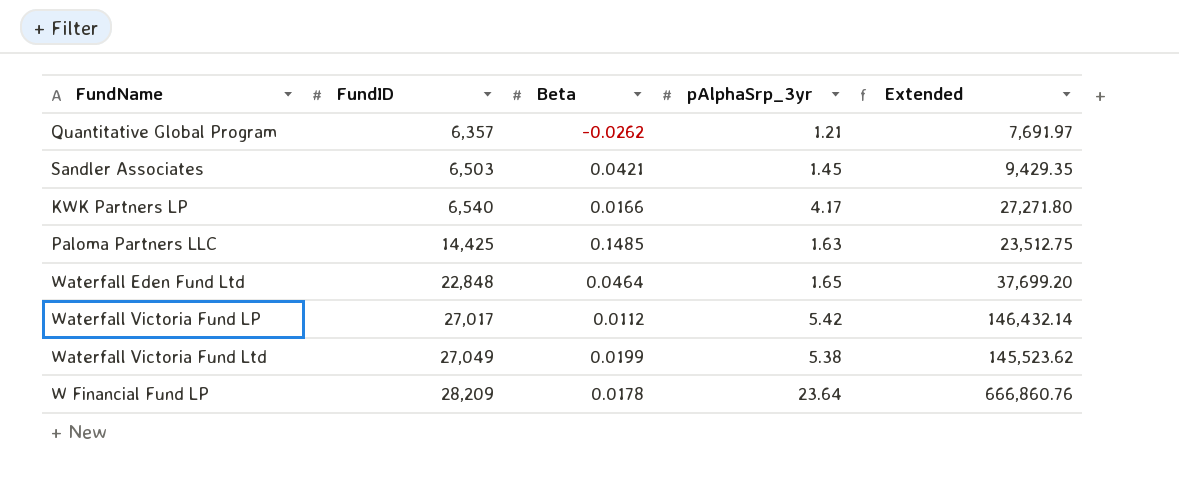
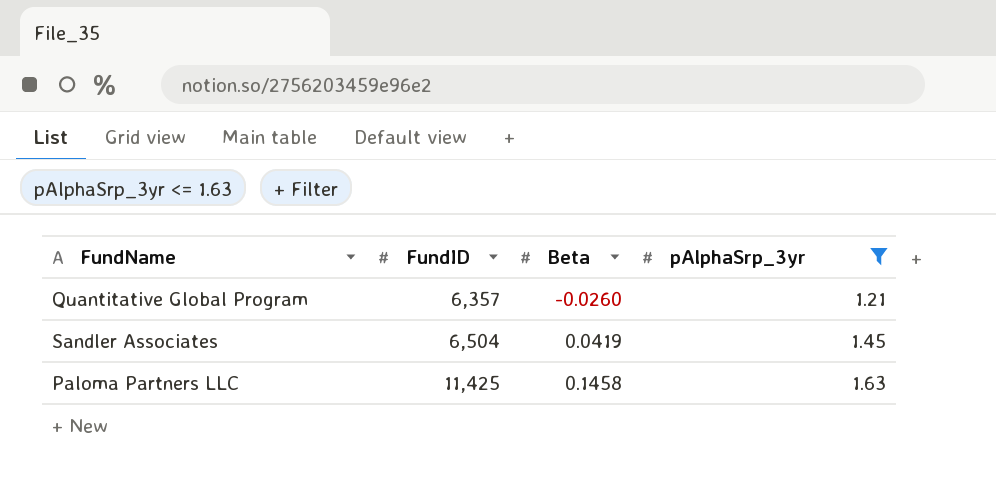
filter: none -> pAlphaSrp_3yr <= 1.63
column Extended | formula: [FundID] * [pAlphaSrp_3yr] -> none
Quantitative Global Program | Beta: -0.0262 -> -0.0260
Sandler Associates | FundID: 6,503 -> 6,504
Sandler Associates | Beta: 0.0421 -> 0.0419
Paloma Partners LLC | FundID: 14,425 -> 11,425
Paloma Partners LLC | Beta: 0.1485 -> 0.1458

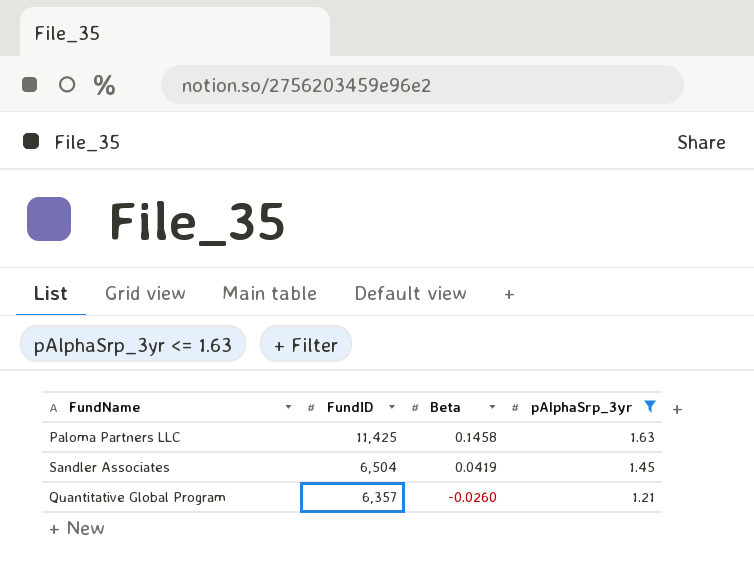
row order: FundID ascending -> FundID descending

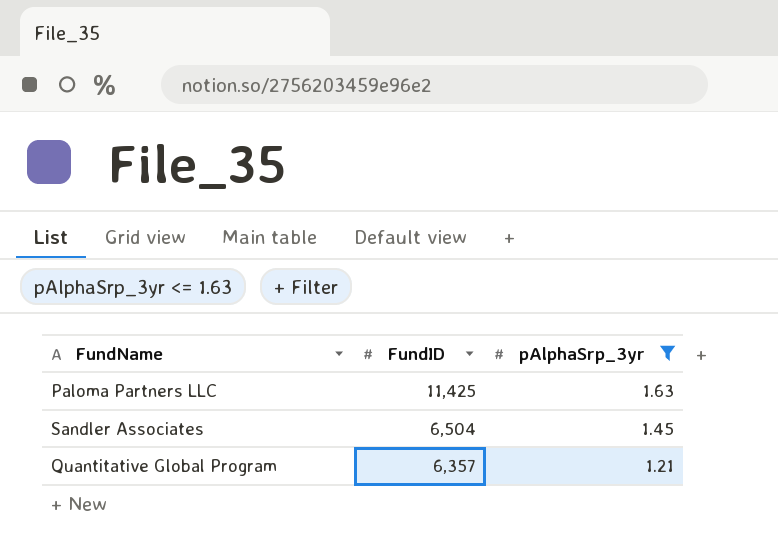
column Beta | position: 3 -> none

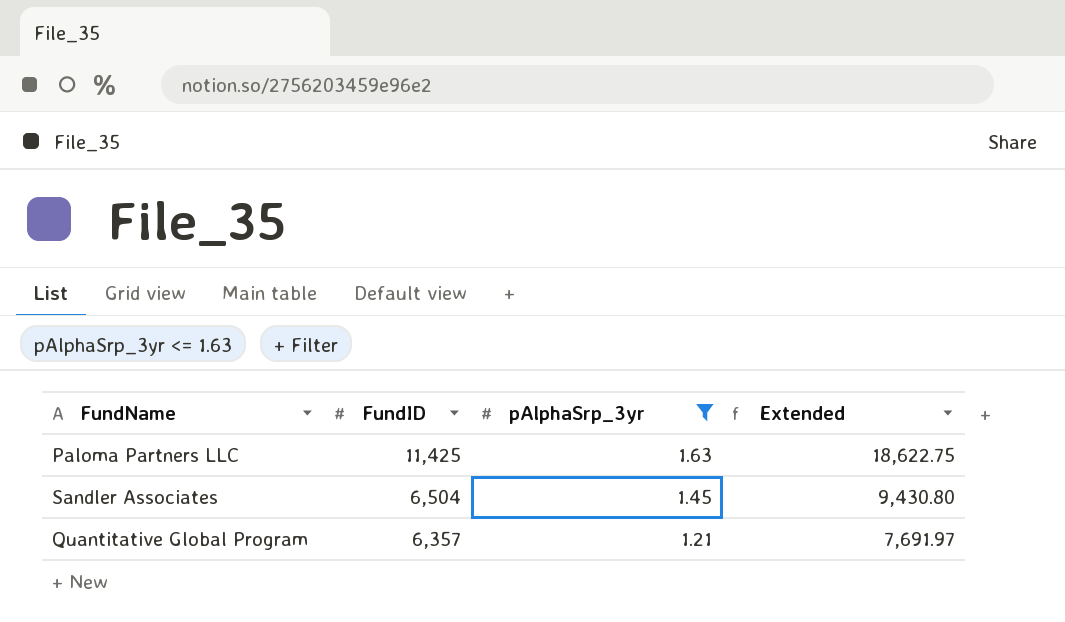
column Extended | formula: none -> [FundID] * [pAlphaSrp_3yr]

